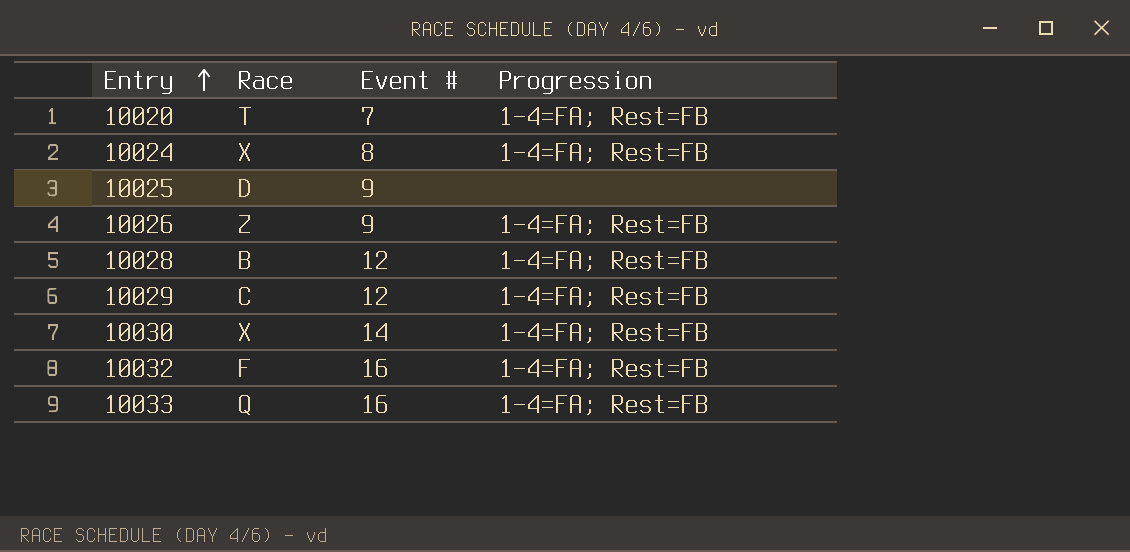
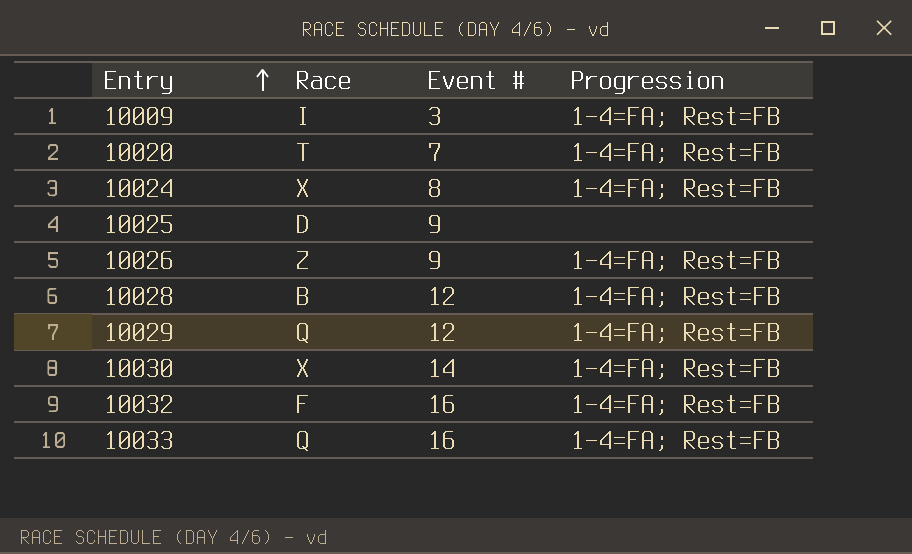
row 10009: none -> I | 3 | 1-4=FA; Rest=FB
10029 | Race: C -> Q

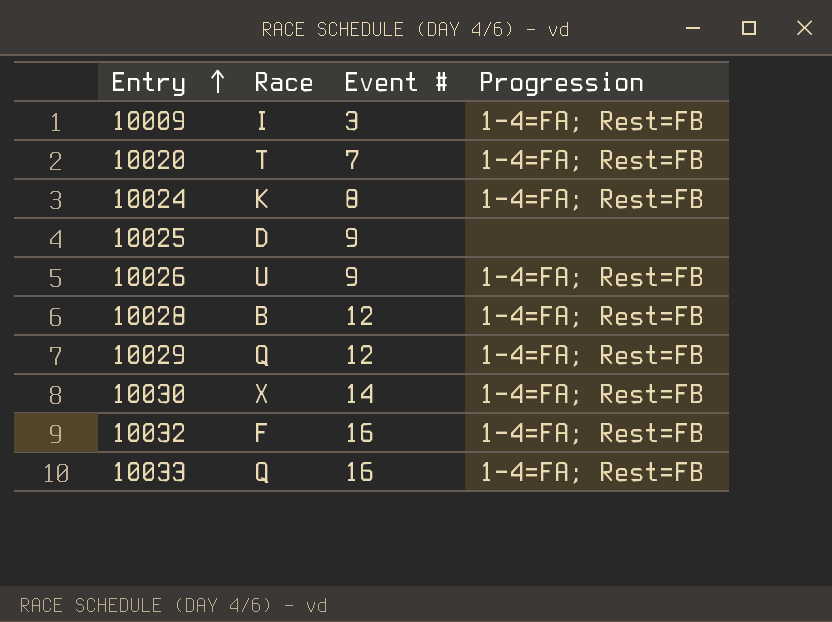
10024 | Race: X -> K
10026 | Race: Z -> U

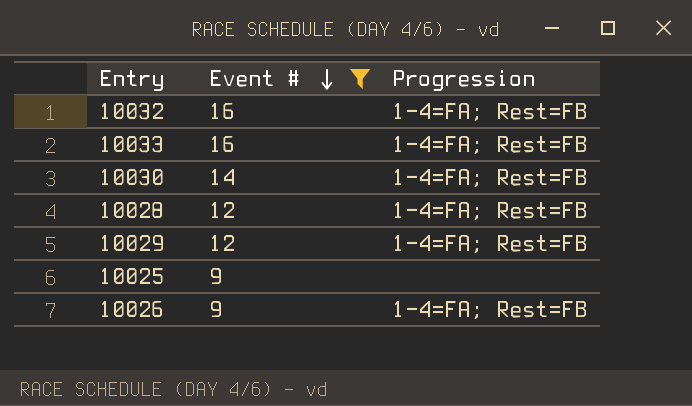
filter: none -> Event # >= 9
row order: Entry ascending -> Event # descending
column Race | position: 2 -> none

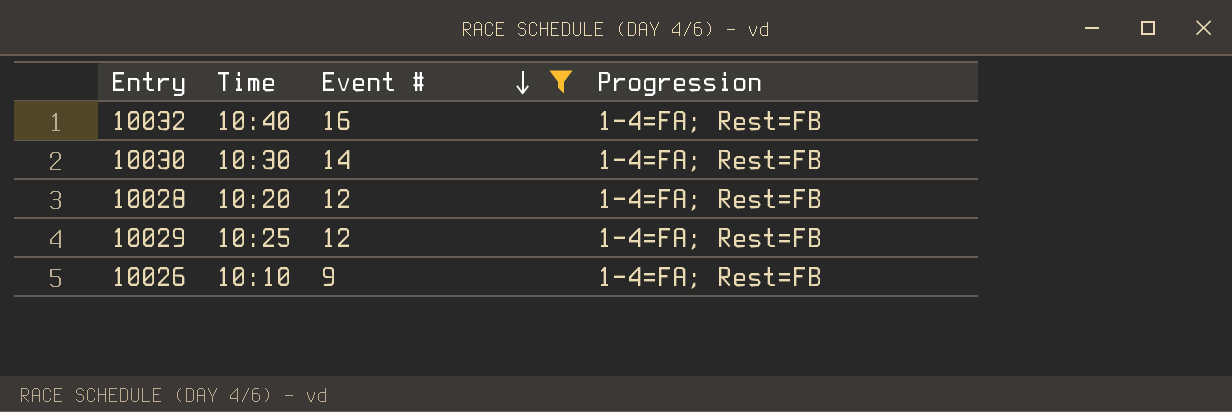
column Time | position: none -> 2
row 10033: 16 | 1-4=FA; Rest=FB -> none
row 10025: 9 | none -> none

